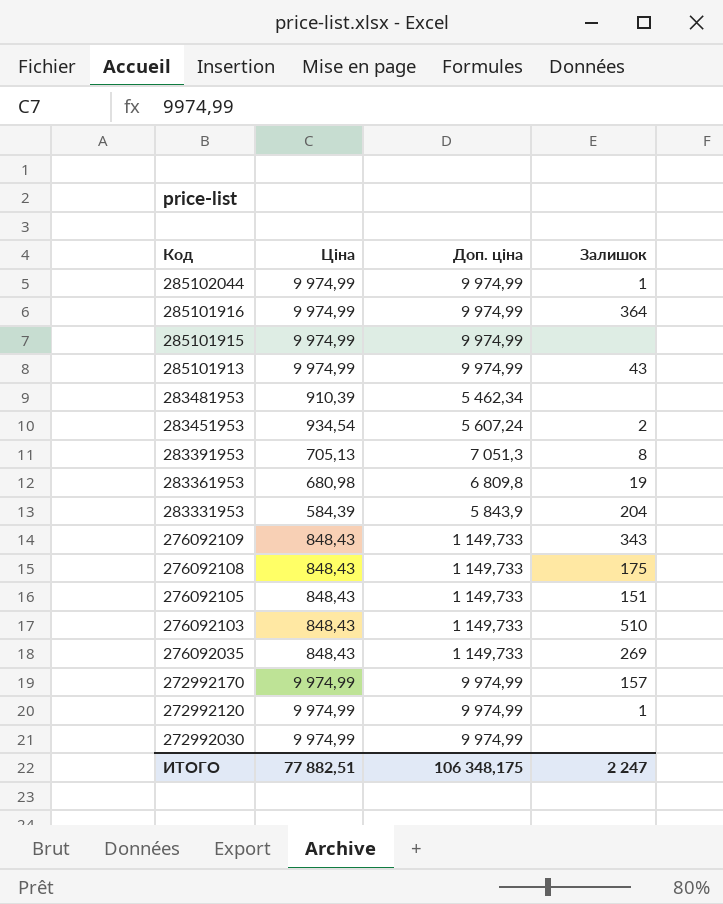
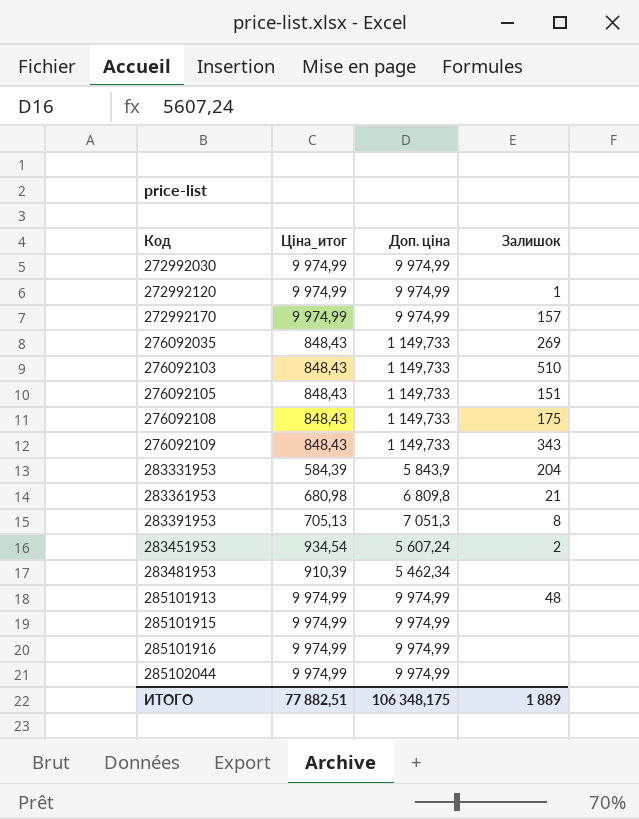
row order: Код descending -> Код ascending
column name: Ціна -> Ціна_итог
283361953 | Залишок: 19 -> 21
285101913 | Залишок: 43 -> 48
285101916 | Залишок: 364 -> none
285102044 | Залишок: 1 -> none
ИТОГО | Залишок: 2 247 -> 1 889

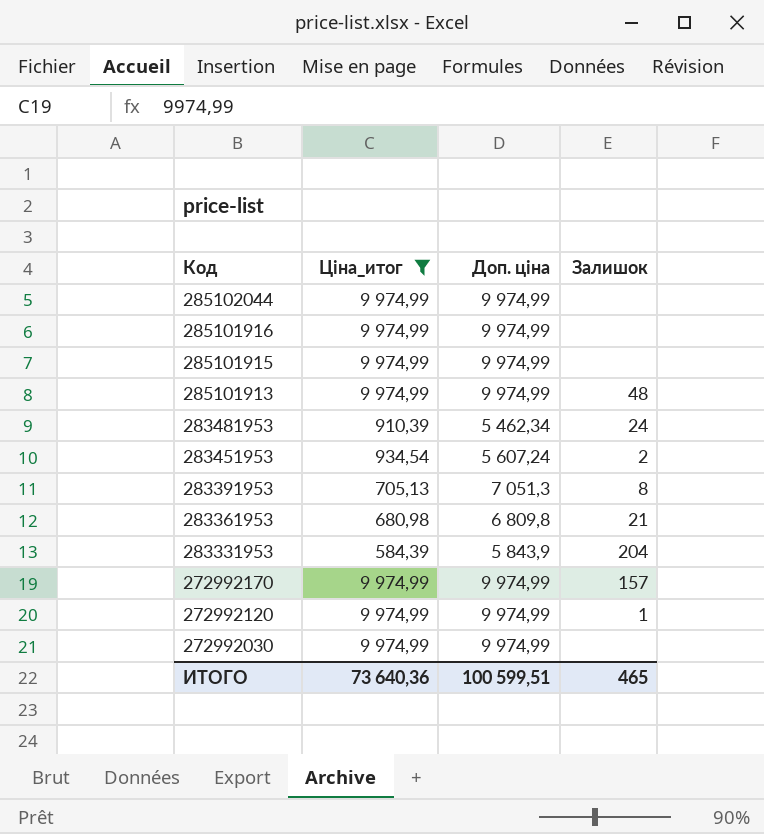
filter: none -> Ціна_итог != 848,43
row order: Код ascending -> Код descending
283481953 | Залишок: none -> 24
ИТОГО | Ціна_итог: 77 882,51 -> 73 640,36
ИТОГО | Доп. ціна: 106 348,175 -> 100 599,51
ИТОГО | Залишок: 1 889 -> 465

